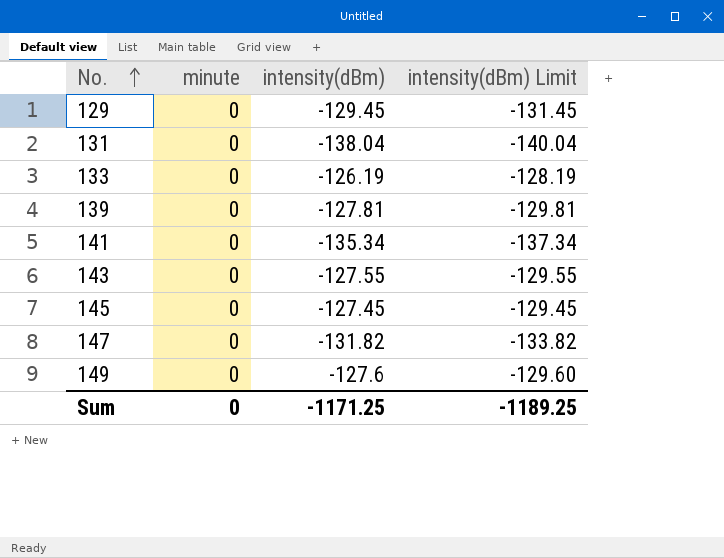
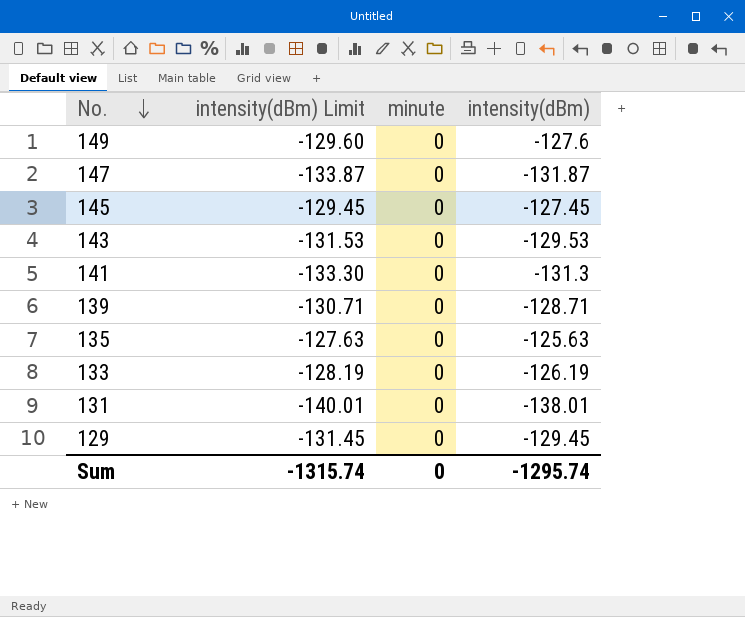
row order: No. ascending -> No. descending
column intensity(dBm) Limit | position: 4 -> 2
147 | intensity(dBm) Limit: -133.82 -> -133.87
147 | intensity(dBm): -131.82 -> -131.87
143 | intensity(dBm) Limit: -129.55 -> -131.53
143 | intensity(dBm): -127.55 -> -129.53
141 | intensity(dBm) Limit: -137.34 -> -133.30
141 | intensity(dBm): -135.34 -> -131.3
139 | intensity(dBm) Limit: -129.81 -> -130.71
139 | intensity(dBm): -127.81 -> -128.71
row 135: none -> -127.63 | 0 | -125.63
131 | intensity(dBm) Limit: -140.04 -> -140.01
131 | intensity(dBm): -138.04 -> -138.01
Sum | intensity(dBm) Limit: -1189.25 -> -1315.74
Sum | intensity(dBm): -1171.25 -> -1295.74

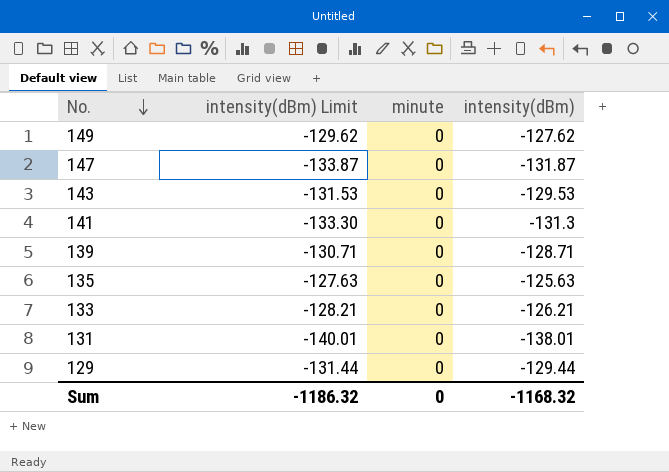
row 145: -129.45 | 0 | -127.45 -> none
149 | intensity(dBm) Limit: -129.60 -> -129.62
149 | intensity(dBm): -127.6 -> -127.62
133 | intensity(dBm) Limit: -128.19 -> -128.21
133 | intensity(dBm): -126.19 -> -126.21
129 | intensity(dBm) Limit: -131.45 -> -131.44
129 | intensity(dBm): -129.45 -> -129.44
Sum | intensity(dBm) Limit: -1315.74 -> -1186.32
Sum | intensity(dBm): -1295.74 -> -1168.32

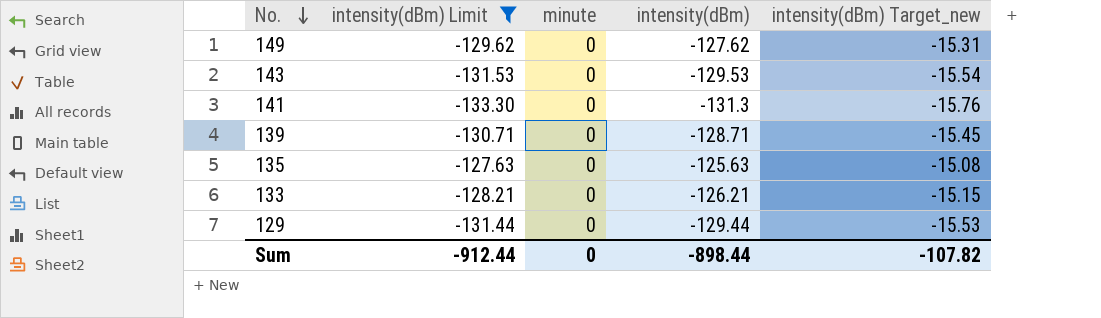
filter: none -> intensity(dBm) Limit >= -133.30
column intensity(dBm) Target_new | formula: none -> [intensity(dBm)] * 0.12
Sum | intensity(dBm) Limit: -1186.32 -> -912.44
Sum | intensity(dBm): -1168.32 -> -898.44

